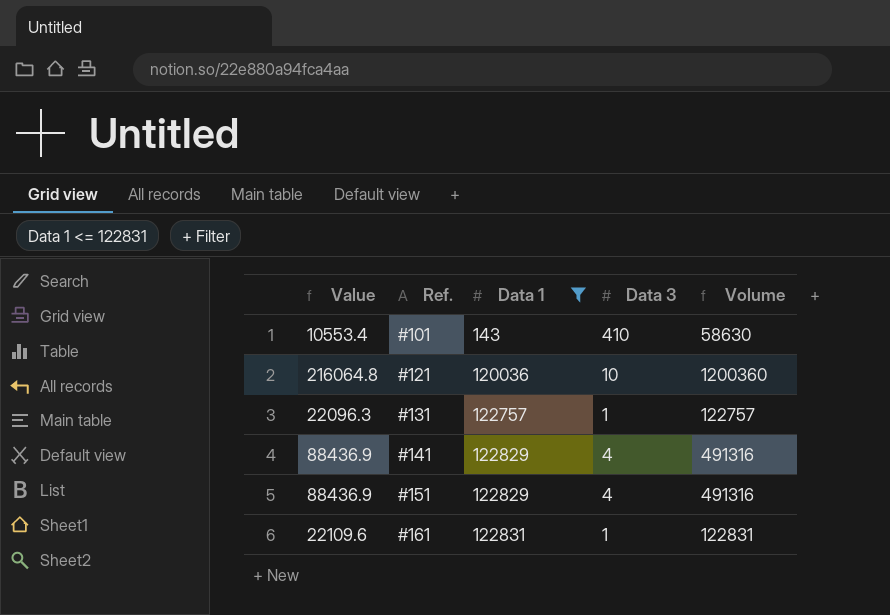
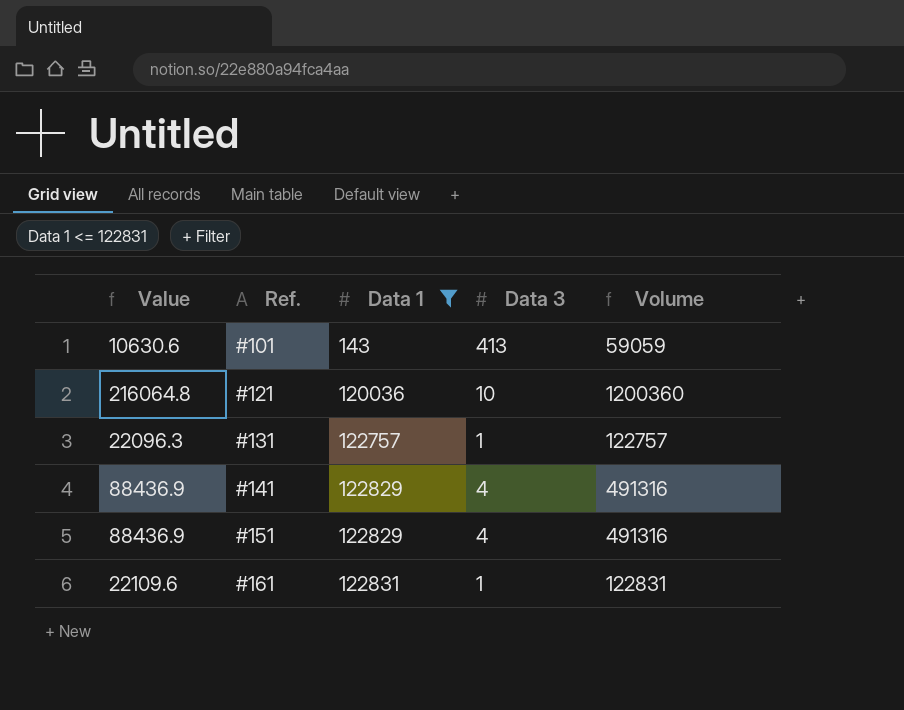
#101 | Value: 10553.4 -> 10630.6
#101 | Data 3: 410 -> 413
#101 | Volume: 58630 -> 59059

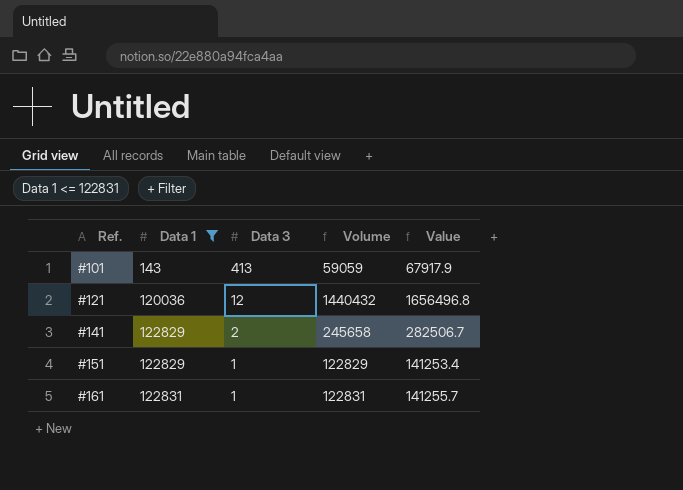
column Value | formula: [Volume] * 0.18 -> [Volume] * 1.15
column Value | position: 1 -> 5
row #131: 22096.3 | 122757 | 1 | 122757 -> none
#121 | Data 3: 10 -> 12
#121 | Volume: 1200360 -> 1440432
#141 | Data 3: 4 -> 2
#141 | Volume: 491316 -> 245658
#151 | Data 3: 4 -> 1
#151 | Volume: 491316 -> 122829

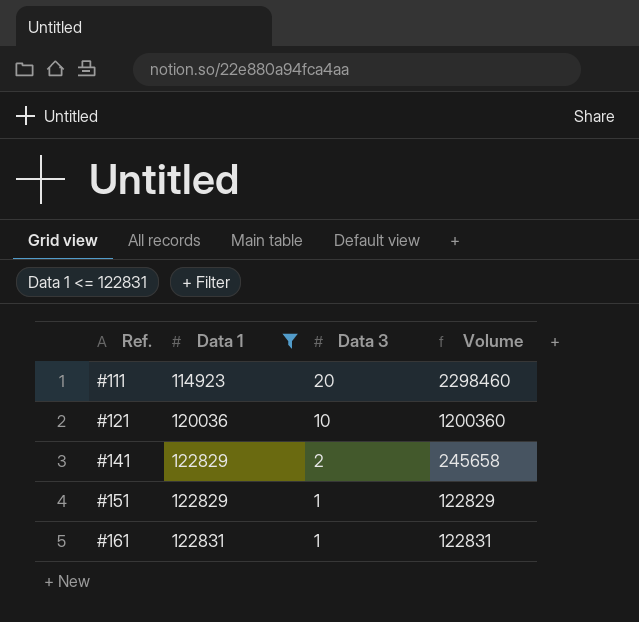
column Value | formula: [Volume] * 1.15 -> none
row #101: 143 | 413 | 59059 | 67917.9 -> none
row #111: none -> 114923 | 20 | 2298460
#121 | Data 3: 12 -> 10
#121 | Volume: 1440432 -> 1200360

